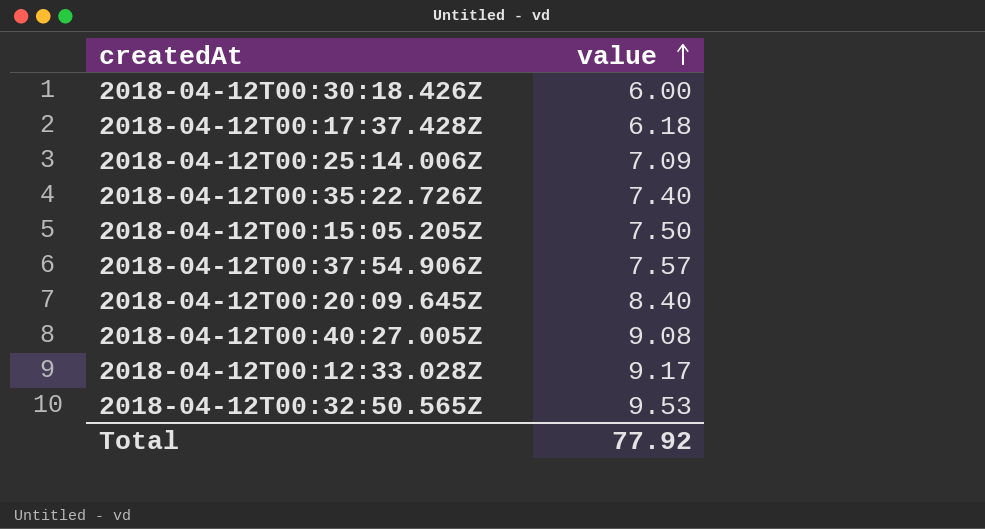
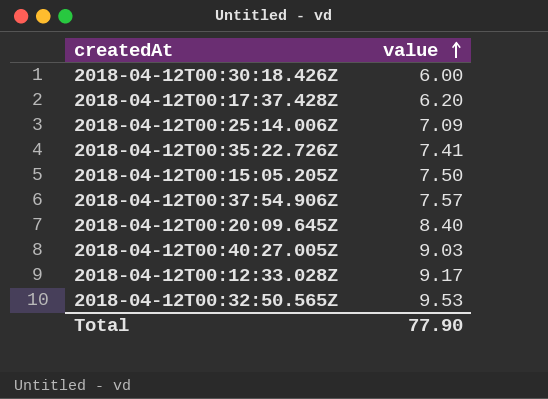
2018-04-12T00:17:37.428Z | value: 6.18 -> 6.20
2018-04-12T00:35:22.726Z | value: 7.40 -> 7.41
2018-04-12T00:40:27.005Z | value: 9.08 -> 9.03
Total | value: 77.92 -> 77.90

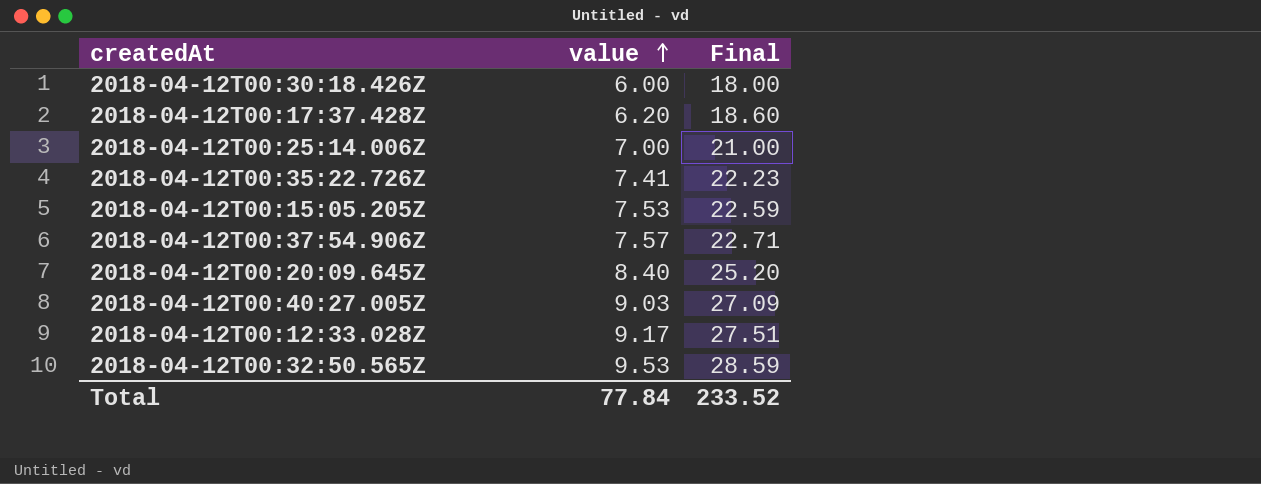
column Final | formula: none -> [value] * 3
2018-04-12T00:25:14.006Z | value: 7.09 -> 7.00
2018-04-12T00:15:05.205Z | value: 7.50 -> 7.53
Total | value: 77.90 -> 77.84

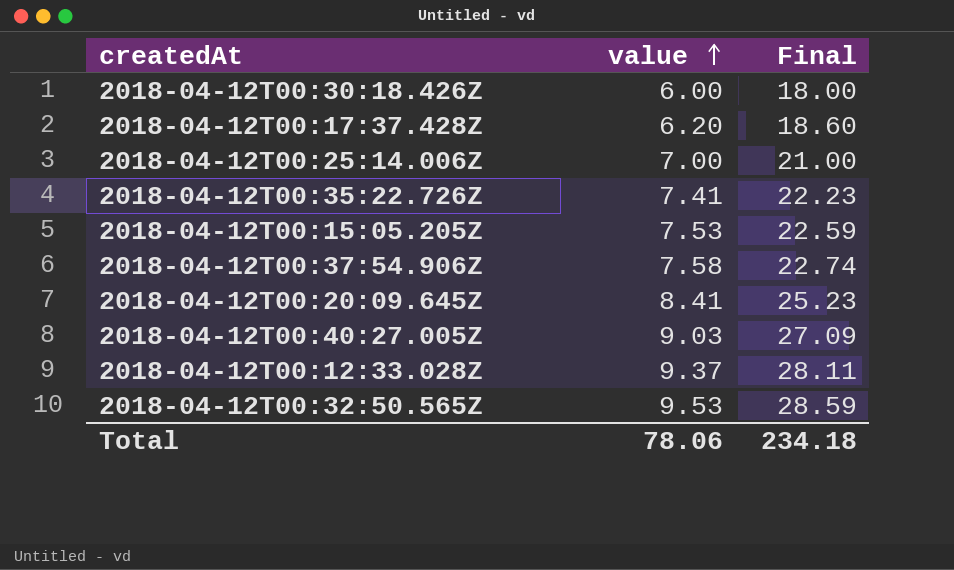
2018-04-12T00:37:54.906Z | value: 7.57 -> 7.58
2018-04-12T00:37:54.906Z | Final: 22.71 -> 22.74
2018-04-12T00:20:09.645Z | value: 8.40 -> 8.41
2018-04-12T00:20:09.645Z | Final: 25.20 -> 25.23
2018-04-12T00:12:33.028Z | value: 9.17 -> 9.37
2018-04-12T00:12:33.028Z | Final: 27.51 -> 28.11
Total | value: 77.84 -> 78.06
Total | Final: 233.52 -> 234.18

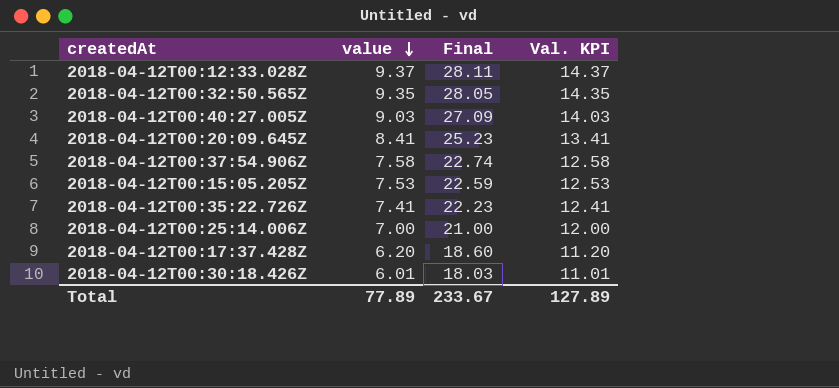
row order: value ascending -> value descending
column Val. KPI | formula: none -> [value] + 5
2018-04-12T00:32:50.565Z | value: 9.53 -> 9.35
2018-04-12T00:32:50.565Z | Final: 28.59 -> 28.05
2018-04-12T00:30:18.426Z | value: 6.00 -> 6.01
2018-04-12T00:30:18.426Z | Final: 18.00 -> 18.03
Total | value: 78.06 -> 77.89
Total | Final: 234.18 -> 233.67

